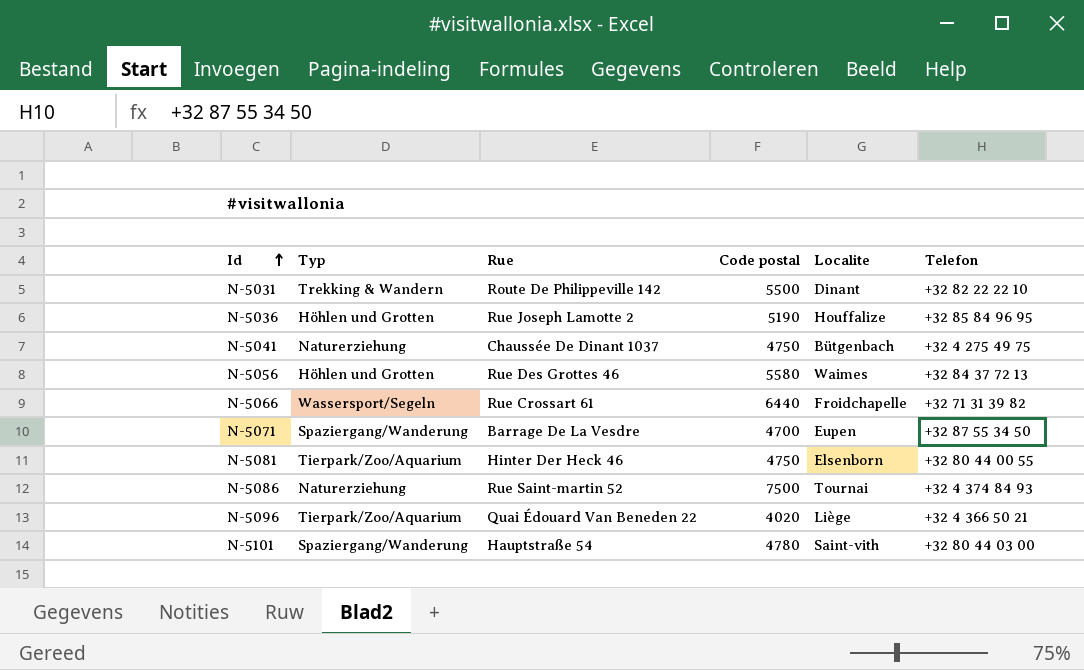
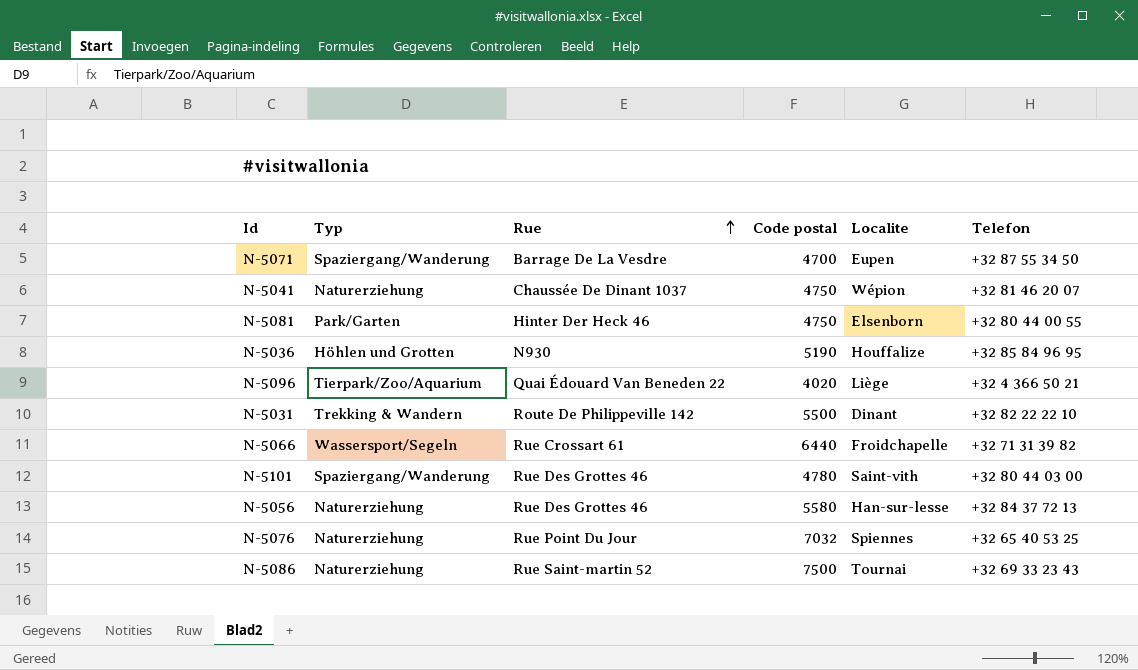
row order: Id ascending -> Rue ascending
N-5041 | Localite: Bütgenbach -> Wépion
N-5041 | Telefon: +32 4 275 49 75 -> +32 81 46 20 07
N-5081 | Typ: Tierpark/Zoo/Aquarium -> Park/Garten
N-5036 | Rue: Rue Joseph Lamotte 2 -> N930
N-5101 | Rue: Hauptstraße 54 -> Rue Des Grottes 46
N-5056 | Typ: Höhlen und Grotten -> Naturerziehung
N-5056 | Localite: Waimes -> Han-sur-lesse
row N-5076: none -> Naturerziehung | Rue Point Du Jour | 7032 | Spiennes | +32 65 40 53 25
N-5086 | Telefon: +32 4 374 84 93 -> +32 69 33 23 43

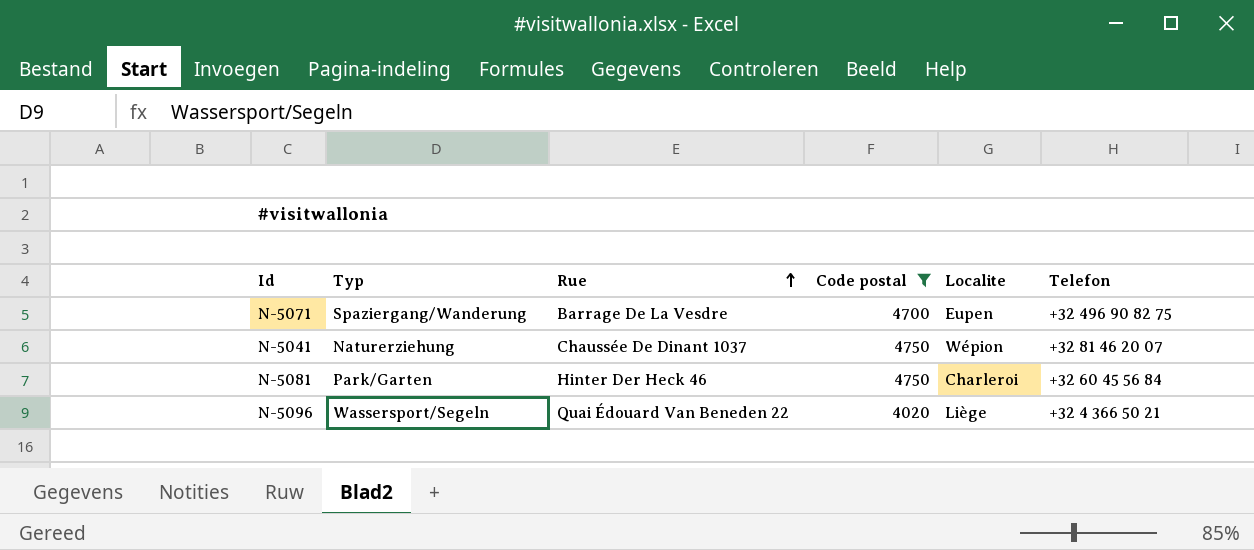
filter: none -> Code postal <= 4750
N-5071 | Telefon: +32 87 55 34 50 -> +32 496 90 82 75
N-5081 | Localite: Elsenborn -> Charleroi
N-5081 | Telefon: +32 80 44 00 55 -> +32 60 45 56 84
N-5096 | Typ: Tierpark/Zoo/Aquarium -> Wassersport/Segeln

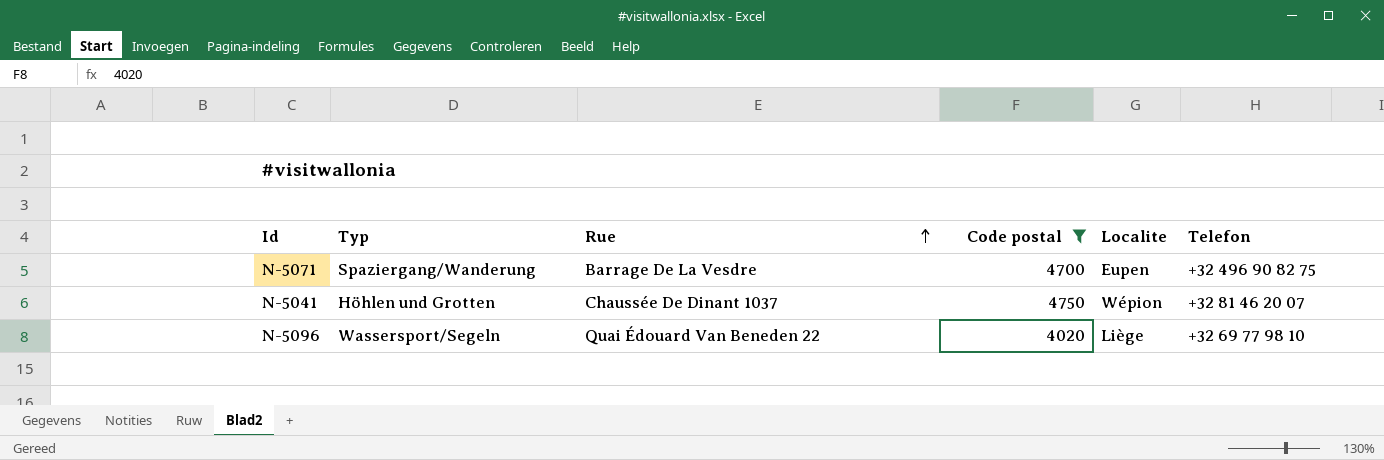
row N-5081: Park/Garten | Hinter Der Heck 46 | 4750 | Charleroi | +32 60 45 56 84 -> none
N-5041 | Typ: Naturerziehung -> Höhlen und Grotten
N-5096 | Telefon: +32 4 366 50 21 -> +32 69 77 98 10

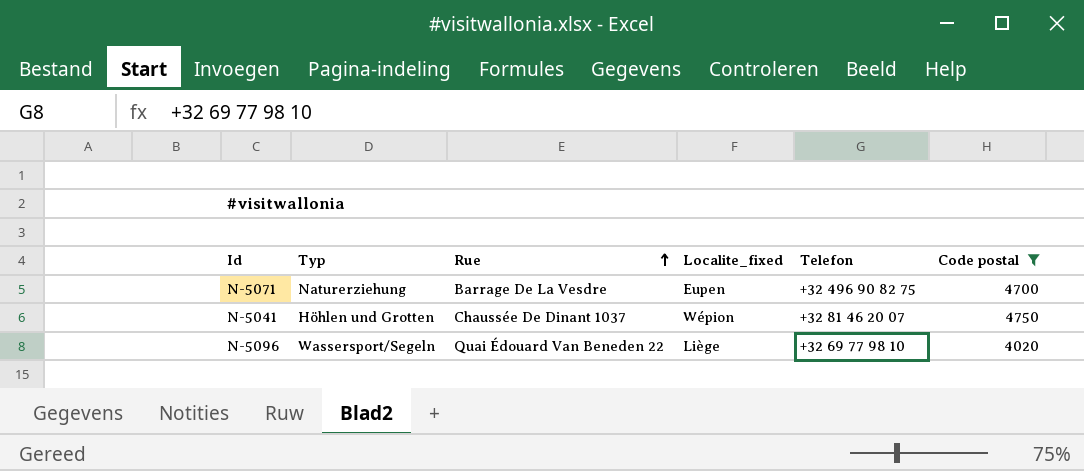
column name: Localite -> Localite_fixed
column Code postal | position: 4 -> 6
N-5071 | Typ: Spaziergang/Wanderung -> Naturerziehung

